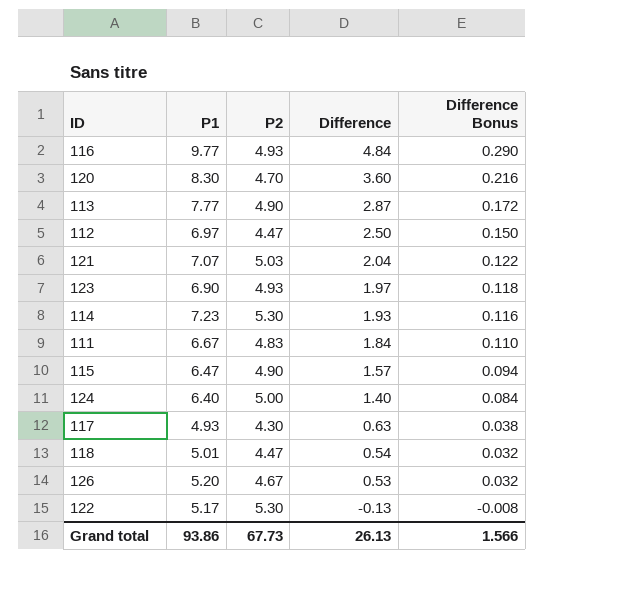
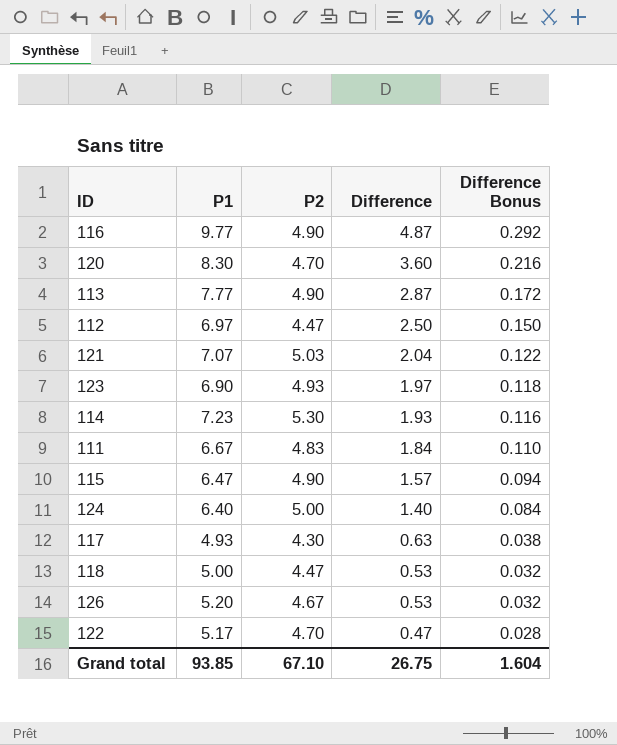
116 | P2: 4.93 -> 4.90
116 | Difference: 4.84 -> 4.87
116 | Difference Bonus: 0.290 -> 0.292
118 | P1: 5.01 -> 5.00
118 | Difference: 0.54 -> 0.53
122 | P2: 5.30 -> 4.70
122 | Difference: -0.13 -> 0.47
122 | Difference Bonus: -0.008 -> 0.028
Grand total | P1: 93.86 -> 93.85
Grand total | P2: 67.73 -> 67.10
Grand total | Difference: 26.13 -> 26.75
Grand total | Difference Bonus: 1.566 -> 1.604

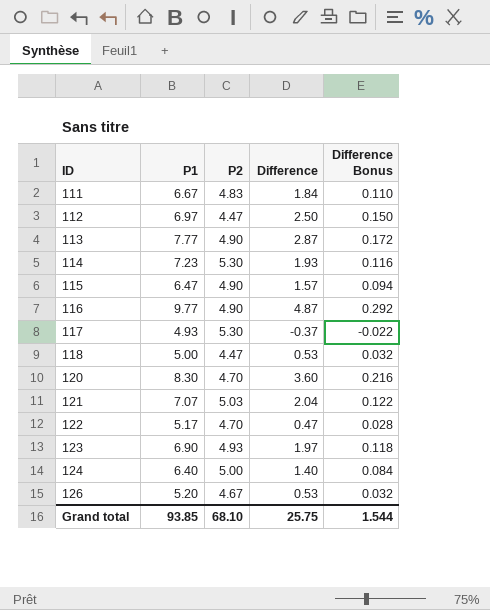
row order: Difference descending -> ID ascending
117 | P2: 4.30 -> 5.30
117 | Difference: 0.63 -> -0.37
117 | Difference Bonus: 0.038 -> -0.022
Grand total | P2: 67.10 -> 68.10
Grand total | Difference: 26.75 -> 25.75
Grand total | Difference Bonus: 1.604 -> 1.544

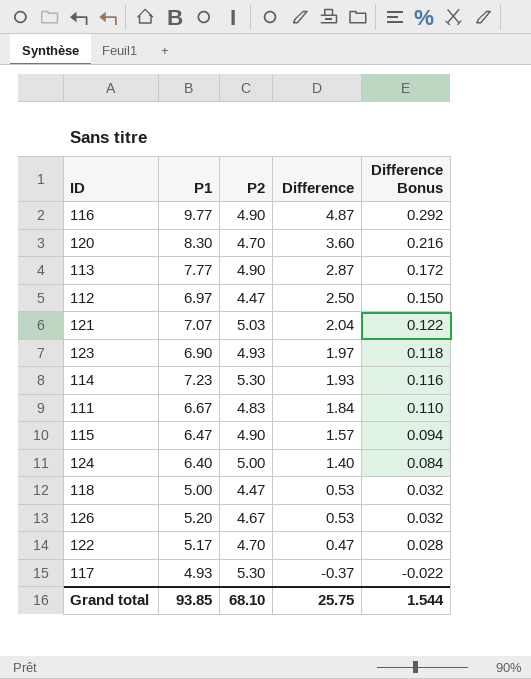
row order: ID ascending -> Difference descending

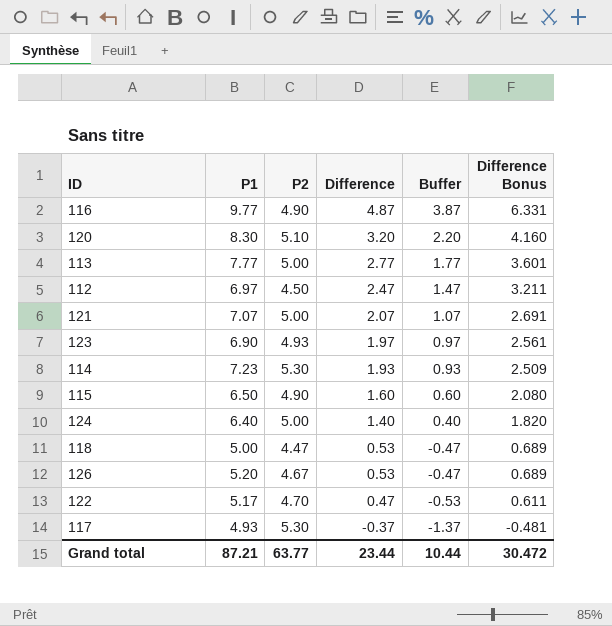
column Buffer | formula: none -> [Difference] - 1
column Difference Bonus | formula: [Difference] * 0.06 -> [Difference] * 1.3
row 111: 6.67 | 4.83 | 1.84 | 0.110 -> none
120 | P2: 4.70 -> 5.10
120 | Difference: 3.60 -> 3.20
113 | P2: 4.90 -> 5.00
113 | Difference: 2.87 -> 2.77
112 | P2: 4.47 -> 4.50
112 | Difference: 2.50 -> 2.47
121 | P2: 5.03 -> 5.00
121 | Difference: 2.04 -> 2.07
115 | P1: 6.47 -> 6.50
115 | Difference: 1.57 -> 1.60
Grand total | P1: 93.85 -> 87.21
Grand total | P2: 68.10 -> 63.77
Grand total | Difference: 25.75 -> 23.44
Grand total | Difference Bonus: 1.544 -> 30.472

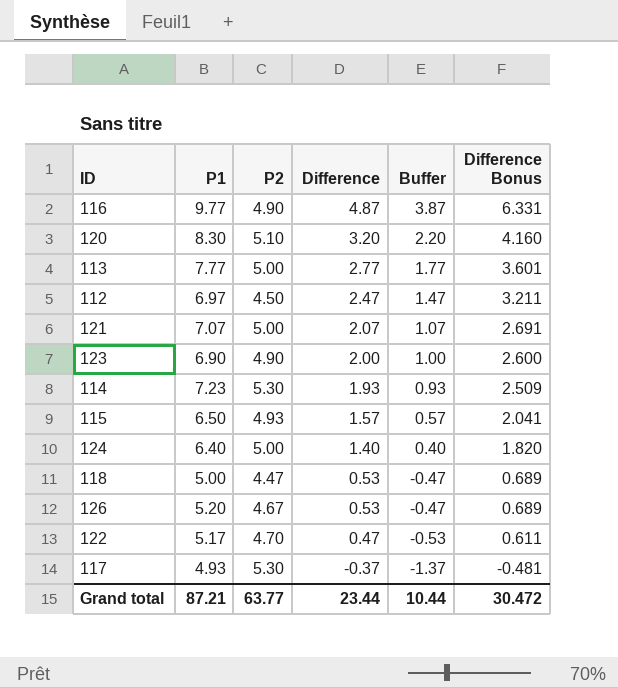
123 | P2: 4.93 -> 4.90
123 | Difference: 1.97 -> 2.00
123 | Buffer: 0.97 -> 1.00
123 | Difference Bonus: 2.561 -> 2.600
115 | P2: 4.90 -> 4.93
115 | Difference: 1.60 -> 1.57
115 | Buffer: 0.60 -> 0.57
115 | Difference Bonus: 2.080 -> 2.041

